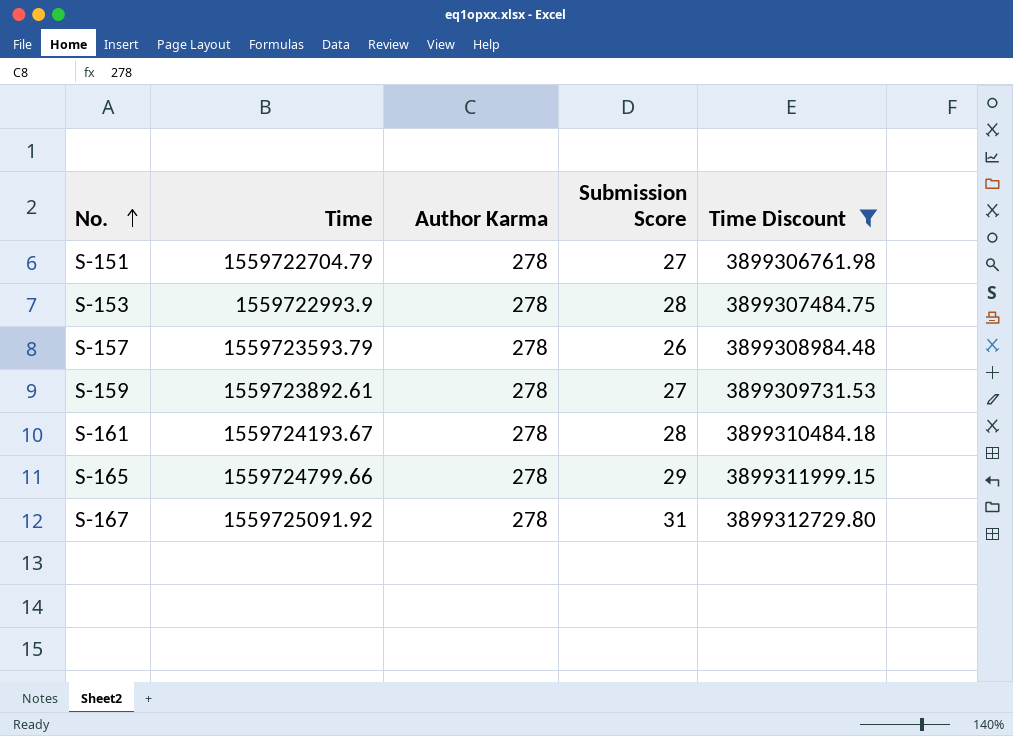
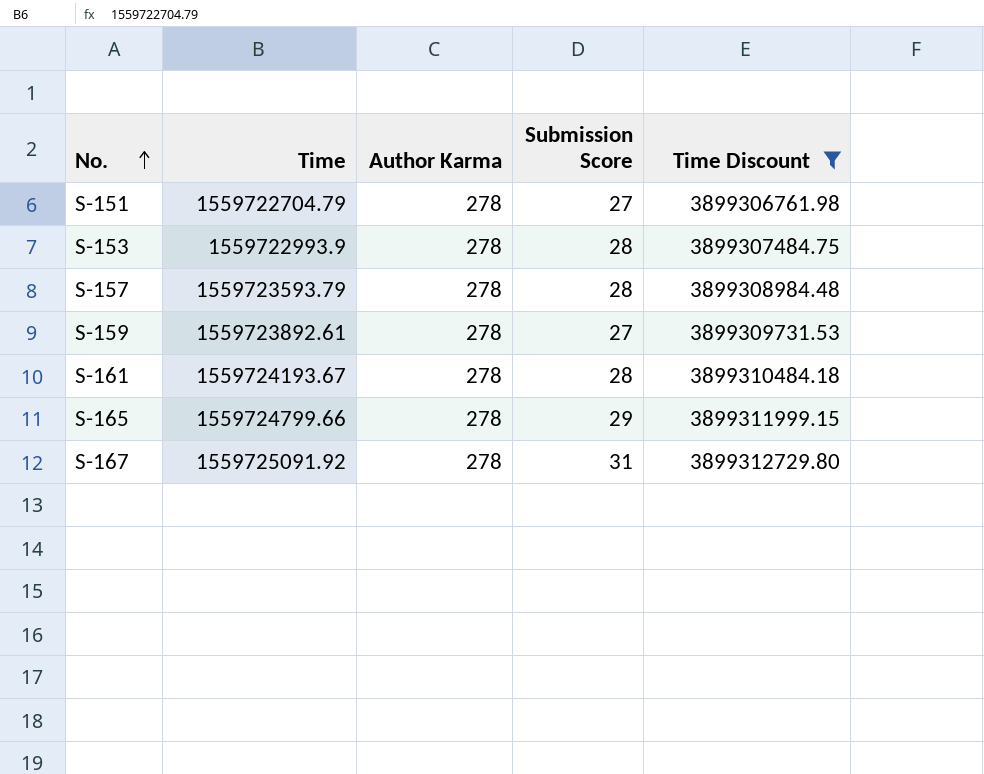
S-157 | Submission Score: 26 -> 28

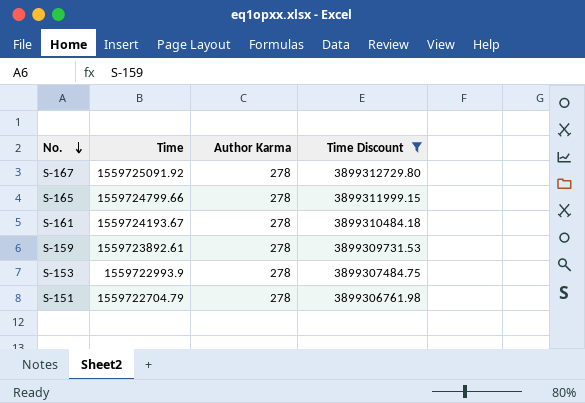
row order: No. ascending -> No. descending
column Submission Score | position: 4 -> none
row S-157: 1559723593.79 | 278 | 28 | 3899308984.48 -> none

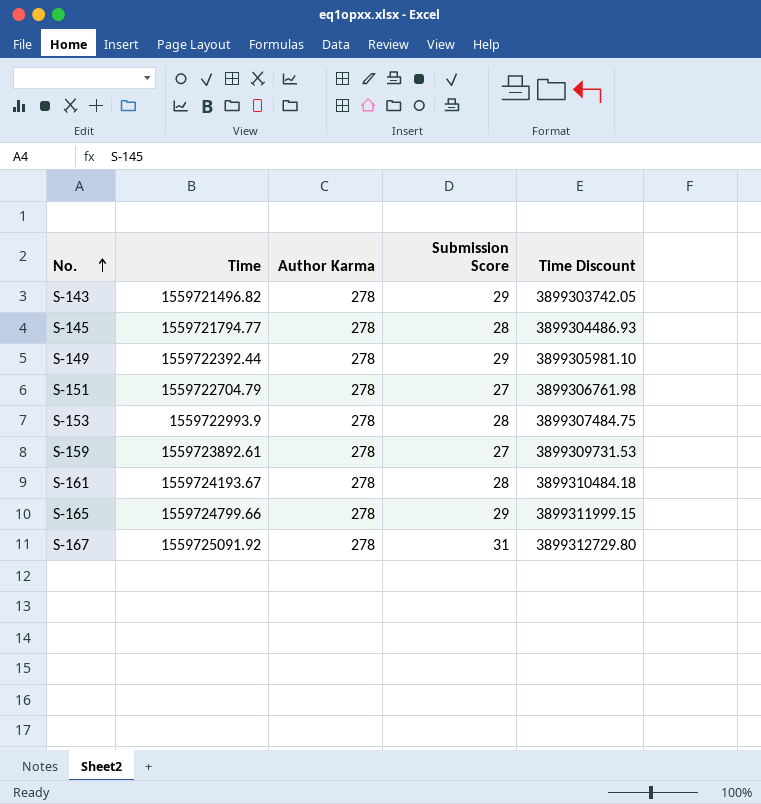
filter: Time Discount >= 3899306761.98 -> none
row order: No. descending -> No. ascending
column Submission Score | position: none -> 4

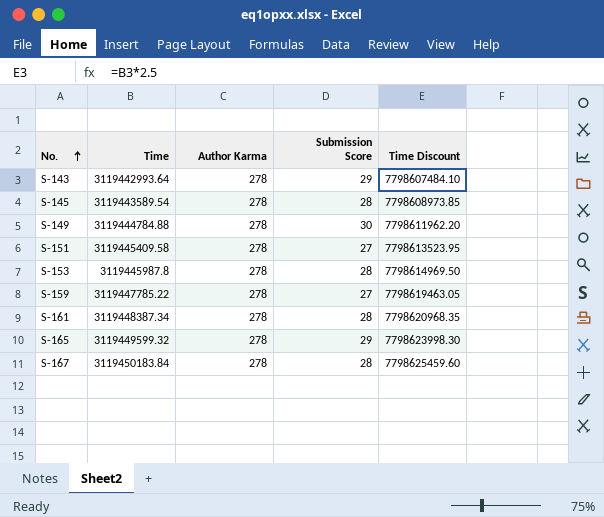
S-143 | Time: 1559721496.82 -> 3119442993.64
S-143 | Time Discount: 3899303742.05 -> 7798607484.10
S-145 | Time: 1559721794.77 -> 3119443589.54
S-145 | Time Discount: 3899304486.93 -> 7798608973.85
S-149 | Time: 1559722392.44 -> 3119444784.88
S-149 | Submission Score: 29 -> 30
S-149 | Time Discount: 3899305981.10 -> 7798611962.20
S-151 | Time: 1559722704.79 -> 3119445409.58
S-151 | Time Discount: 3899306761.98 -> 7798613523.95
S-153 | Time: 1559722993.9 -> 3119445987.8
S-153 | Time Discount: 3899307484.75 -> 7798614969.50
S-159 | Time: 1559723892.61 -> 3119447785.22
S-159 | Time Discount: 3899309731.53 -> 7798619463.05
S-161 | Time: 1559724193.67 -> 3119448387.34
S-161 | Time Discount: 3899310484.18 -> 7798620968.35
S-165 | Time: 1559724799.66 -> 3119449599.32
S-165 | Time Discount: 3899311999.15 -> 7798623998.30
S-167 | Time: 1559725091.92 -> 3119450183.84
S-167 | Submission Score: 31 -> 28
S-167 | Time Discount: 3899312729.80 -> 7798625459.60

